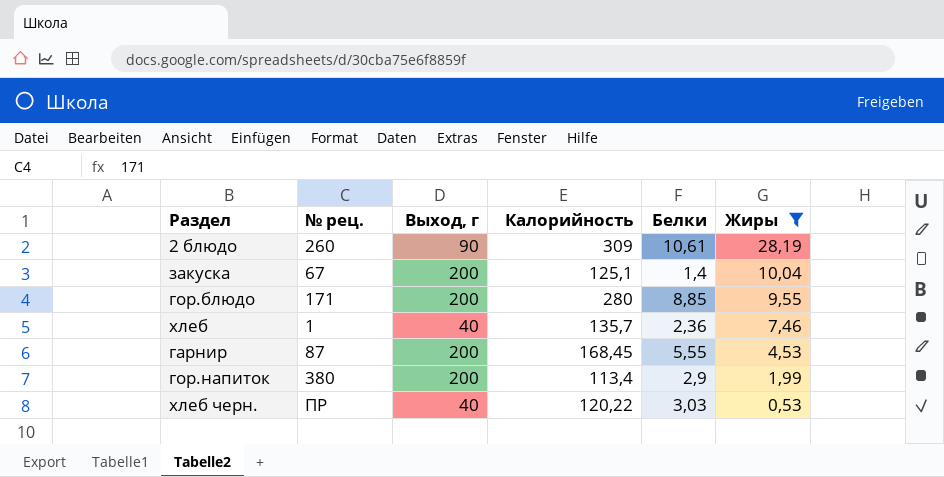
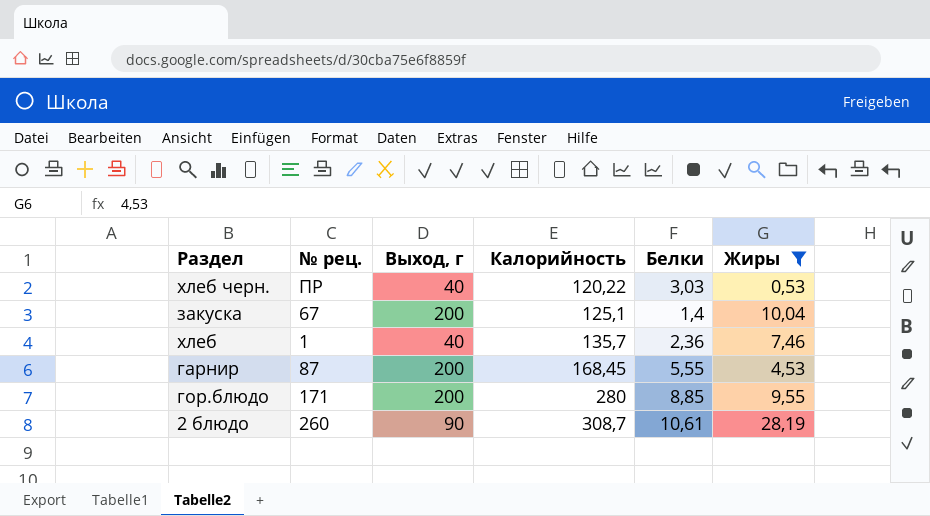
row order: Жиры descending -> Калорийность ascending
row гор.напиток: 380 | 200 | 113,4 | 2,9 | 1,99 -> none
2 блюдо | Калорийность: 309 -> 308,7

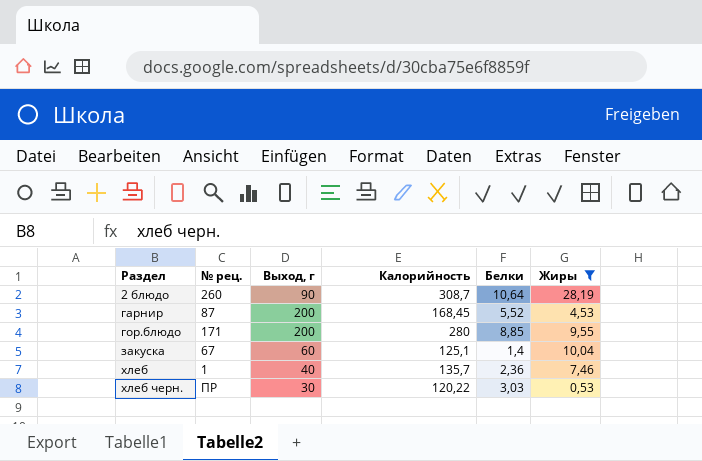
row order: Калорийность ascending -> Раздел ascending
2 блюдо | Белки: 10,61 -> 10,64
гарнир | Белки: 5,55 -> 5,52
закуска | Выход, г: 200 -> 60
хлеб черн. | Выход, г: 40 -> 30

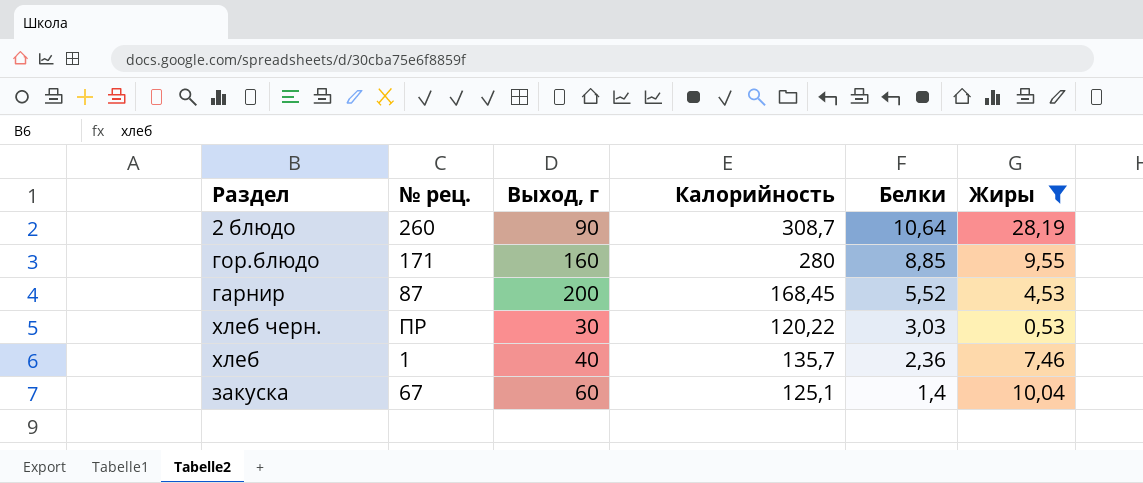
row order: Раздел ascending -> Белки descending
гор.блюдо | Выход, г: 200 -> 160

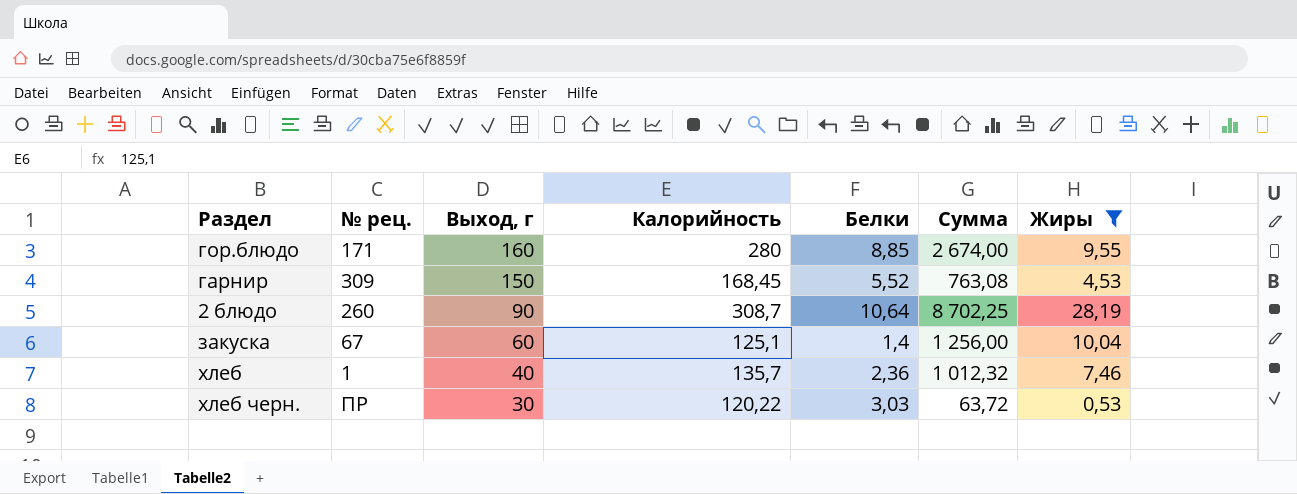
row order: Белки descending -> Выход, г descending
column Сумма | formula: none -> [Калорийность] * [Жиры]
гарнир | № рец.: 87 -> 309
гарнир | Выход, г: 200 -> 150

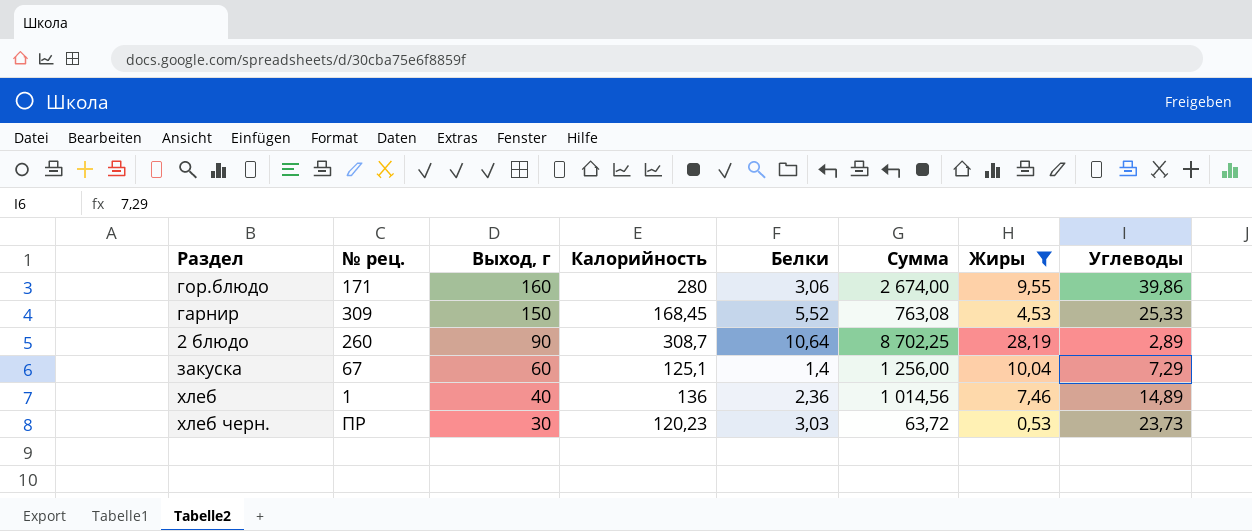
column Углеводы | position: none -> 8
гор.блюдо | Белки: 8,85 -> 3,06
хлеб | Калорийность: 135,7 -> 136
хлеб | Сумма: 1 012,32 -> 1 014,56
хлеб черн. | Калорийность: 120,22 -> 120,23

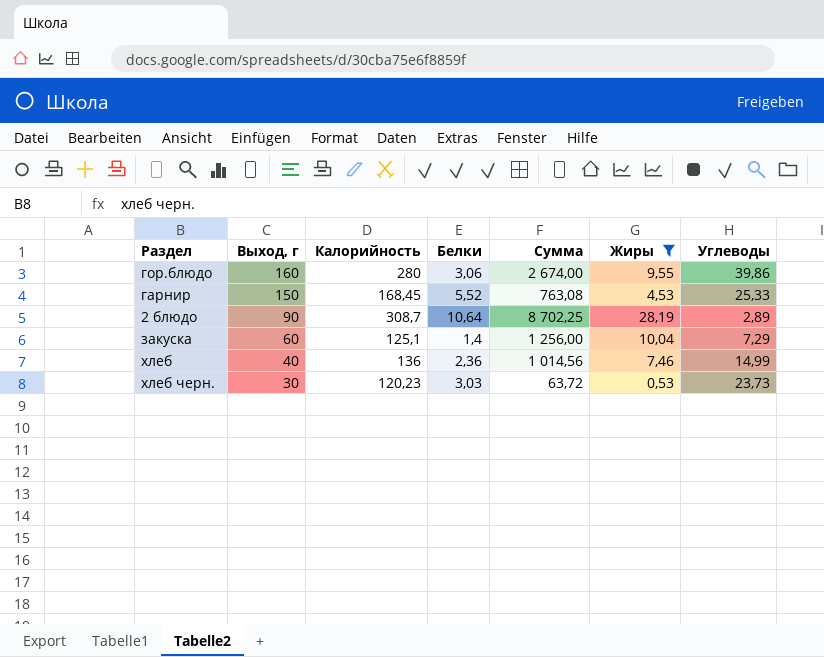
column № рец. | position: 2 -> none
хлеб | Углеводы: 14,89 -> 14,99

